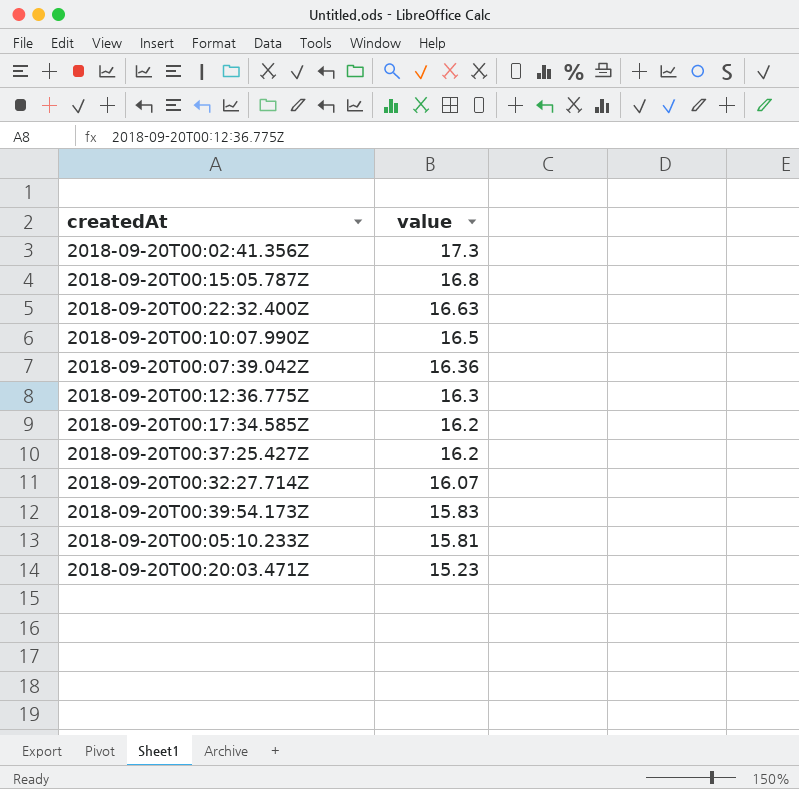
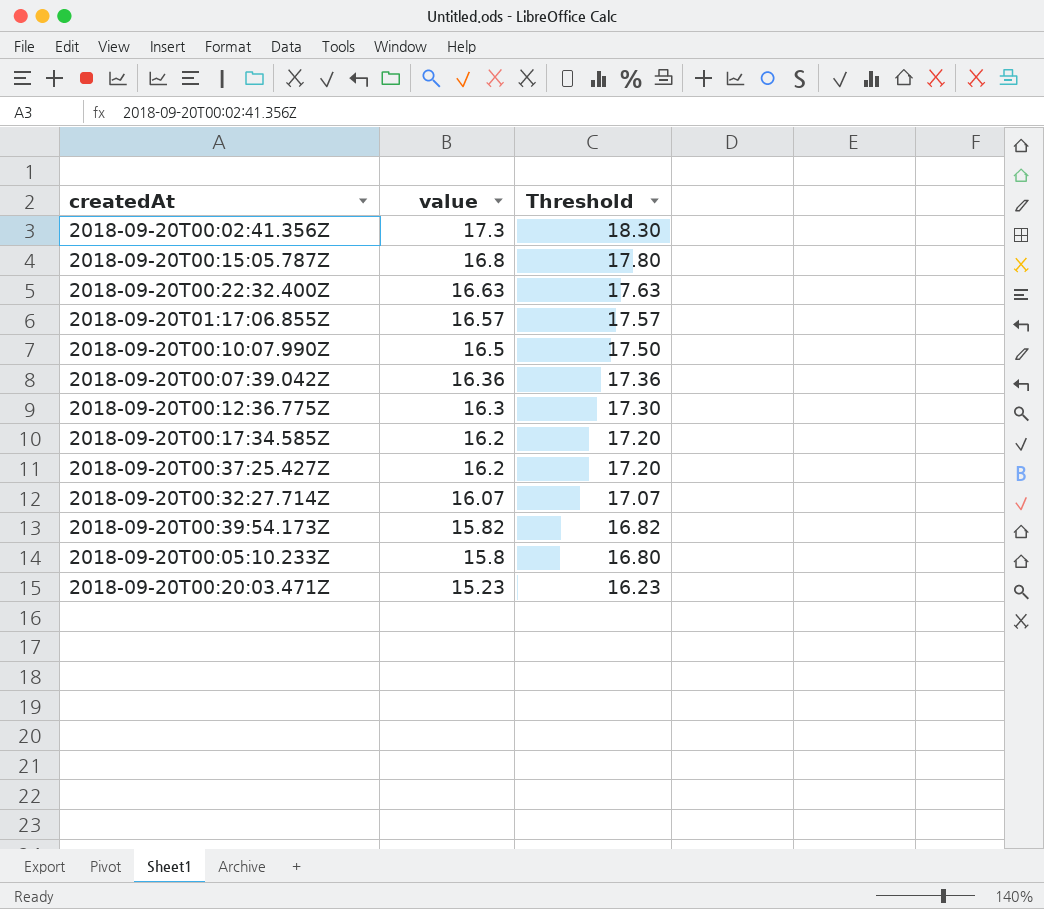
column Threshold | formula: none -> [value] + 1
row 2018-09-20T01:17:06.855Z: none -> 16.57 | 17.57
2018-09-20T00:39:54.173Z | value: 15.83 -> 15.82
2018-09-20T00:05:10.233Z | value: 15.81 -> 15.8

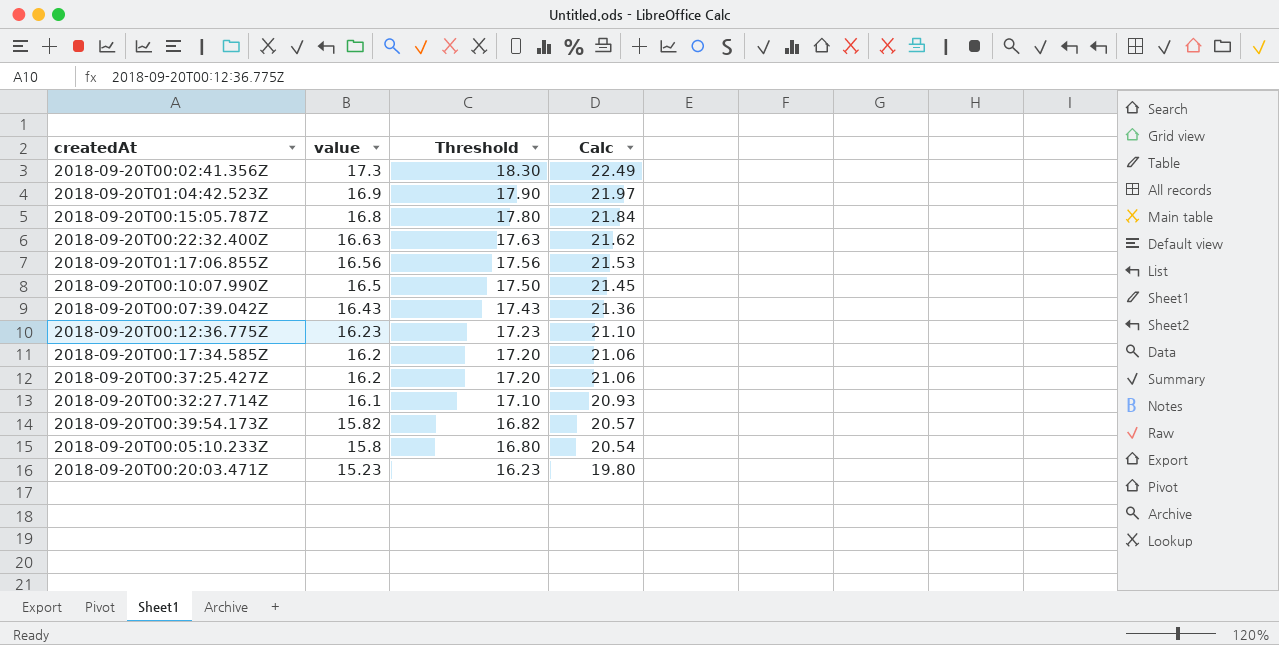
column Calc | formula: none -> [value] * 1.3
row 2018-09-20T01:04:42.523Z: none -> 16.9 | 17.90 | 21.97
2018-09-20T01:17:06.855Z | value: 16.57 -> 16.56
2018-09-20T01:17:06.855Z | Threshold: 17.57 -> 17.56
2018-09-20T00:07:39.042Z | value: 16.36 -> 16.43
2018-09-20T00:07:39.042Z | Threshold: 17.36 -> 17.43
2018-09-20T00:12:36.775Z | value: 16.3 -> 16.23
2018-09-20T00:12:36.775Z | Threshold: 17.30 -> 17.23
2018-09-20T00:32:27.714Z | value: 16.07 -> 16.1
2018-09-20T00:32:27.714Z | Threshold: 17.07 -> 17.10

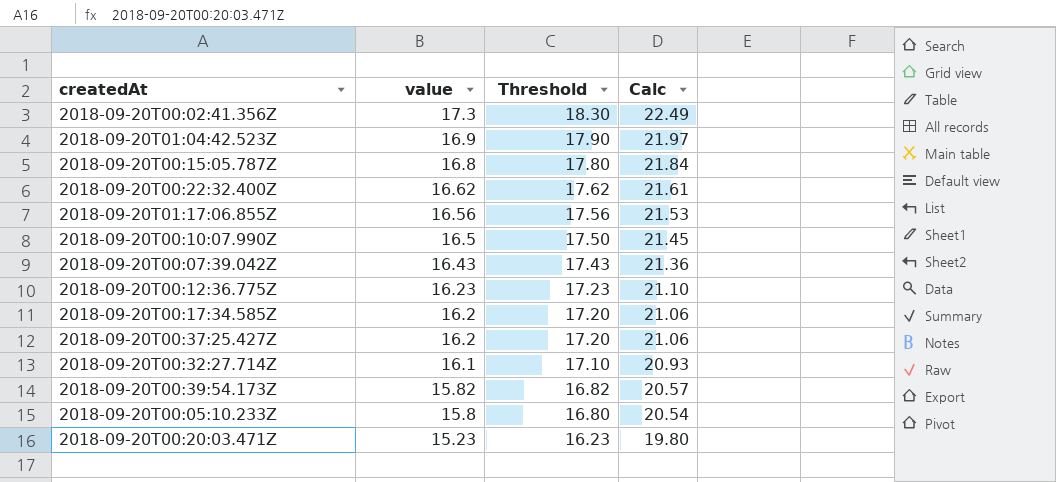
2018-09-20T00:22:32.400Z | value: 16.63 -> 16.62
2018-09-20T00:22:32.400Z | Threshold: 17.63 -> 17.62
2018-09-20T00:22:32.400Z | Calc: 21.62 -> 21.61

